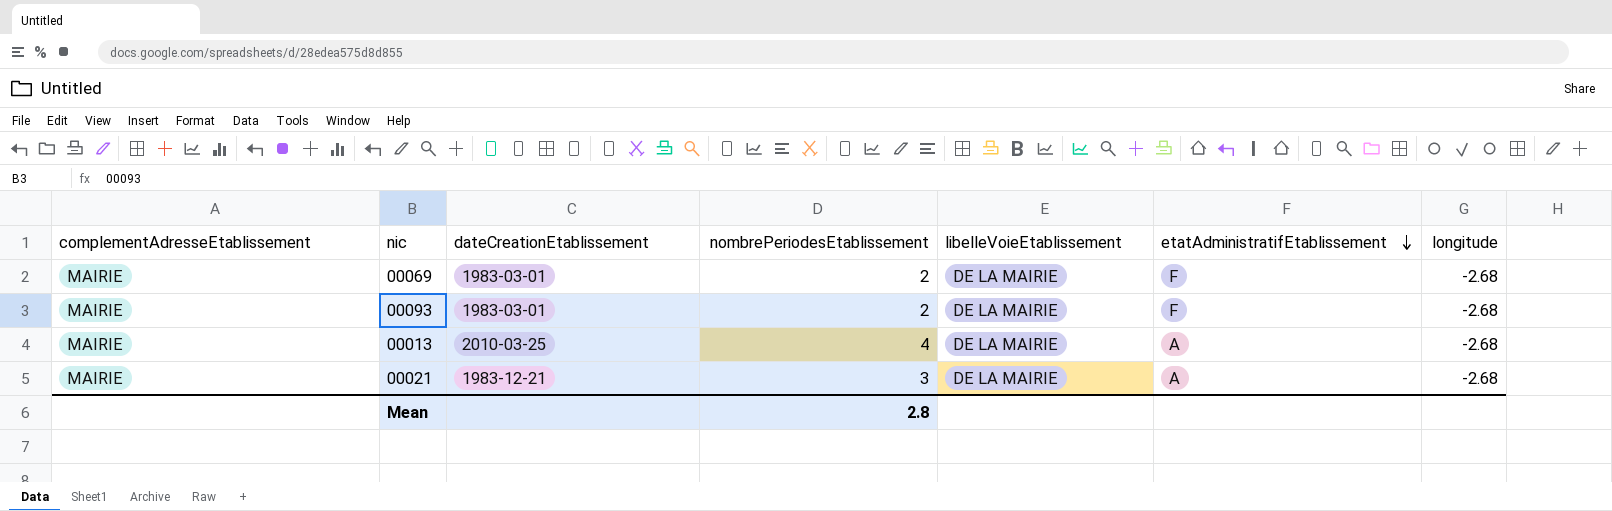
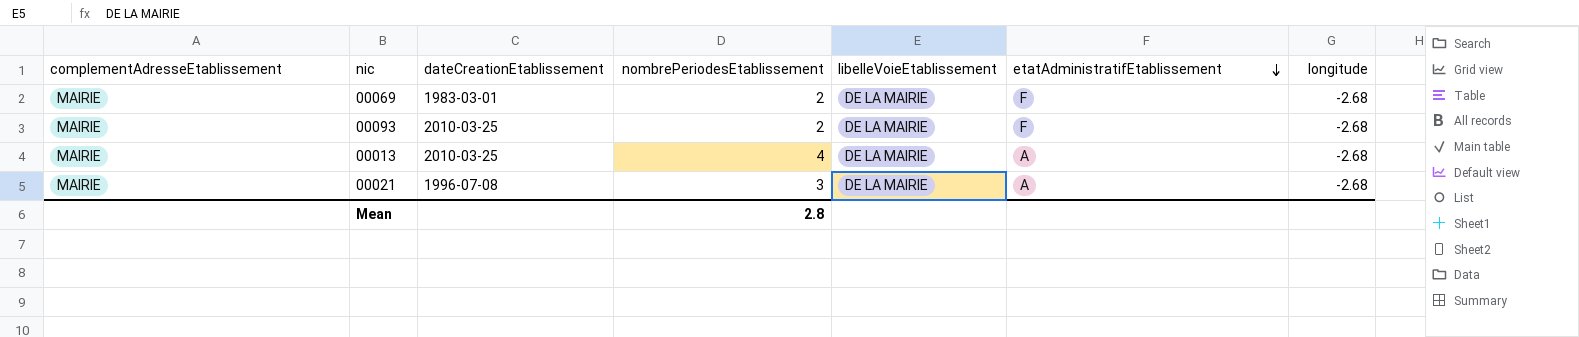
00093 | dateCreationEtablissement: 1983-03-01 -> 2010-03-25
00021 | dateCreationEtablissement: 1983-12-21 -> 1996-07-08

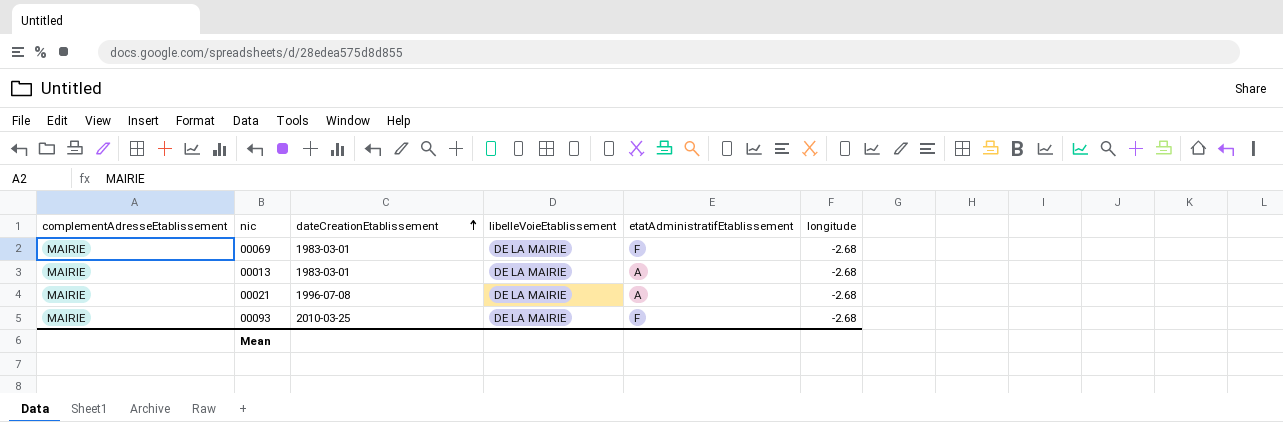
row order: etatAdministratifEtablissement descending -> dateCreationEtablissement ascending
column nombrePeriodesEtablissement | position: 4 -> none
00013 | dateCreationEtablissement: 2010-03-25 -> 1983-03-01

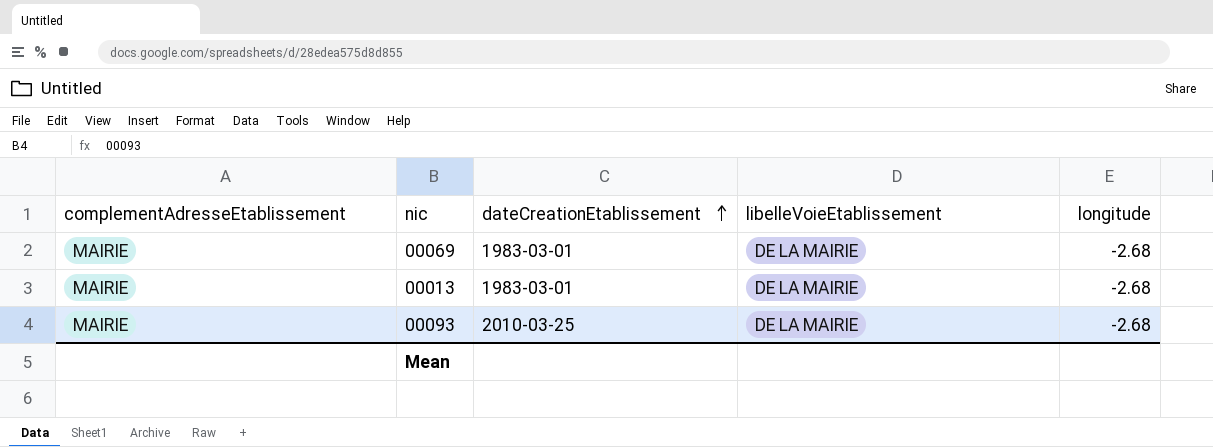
column etatAdministratifEtablissement | position: 5 -> none
row 00021: MAIRIE | 1996-07-08 | DE LA MAIRIE | A | -2.68 -> none

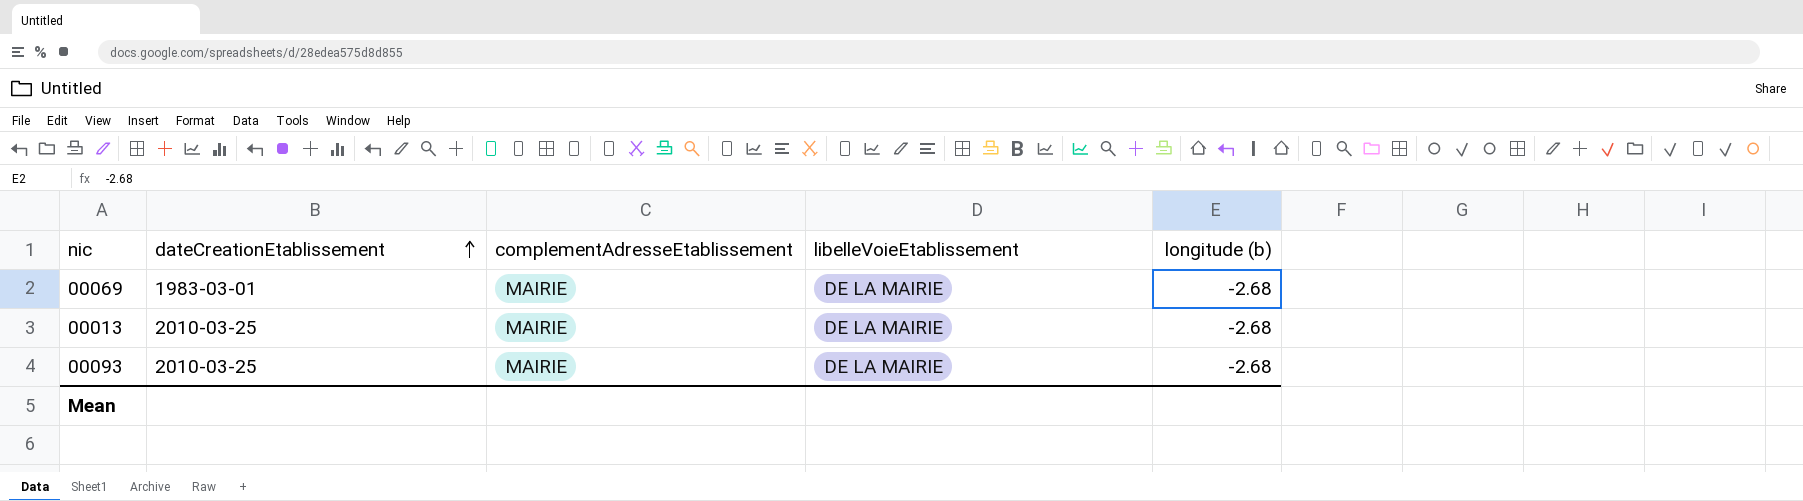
column complementAdresseEtablissement | position: 1 -> 3
column name: longitude -> longitude (b)
00013 | dateCreationEtablissement: 1983-03-01 -> 2010-03-25

